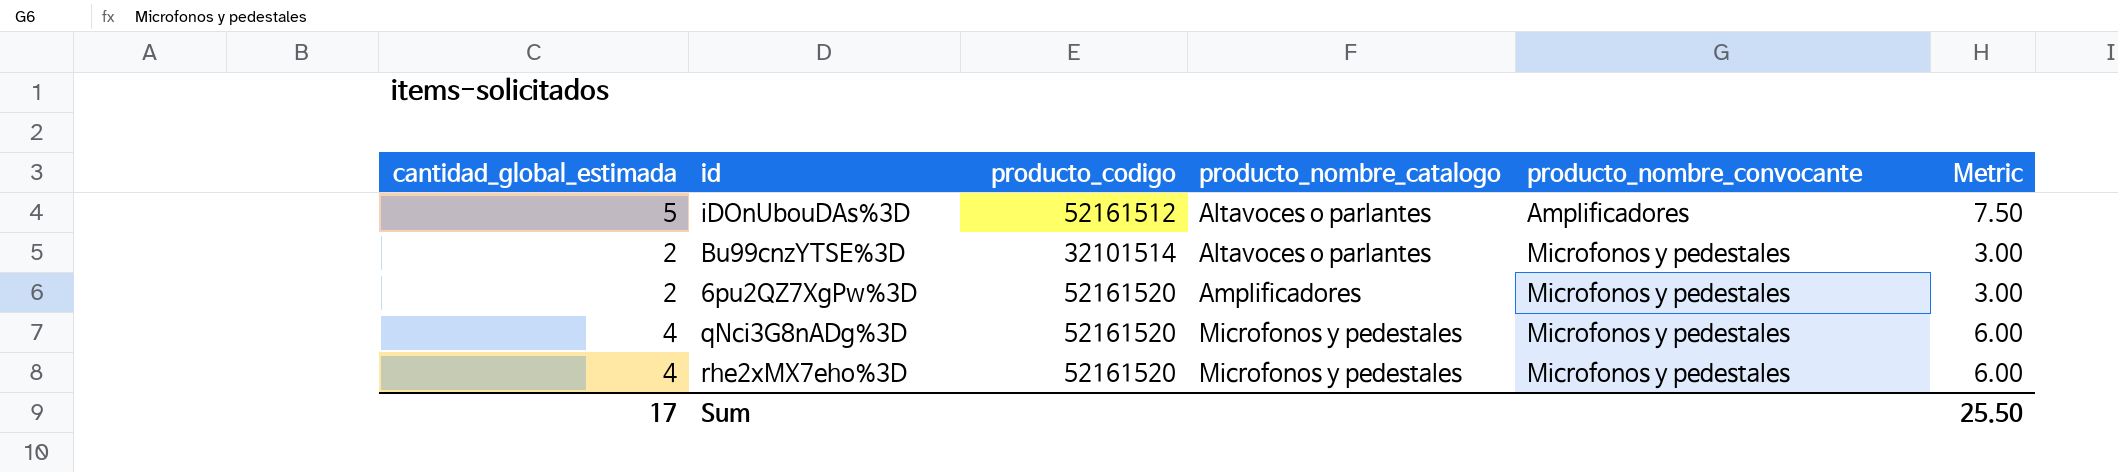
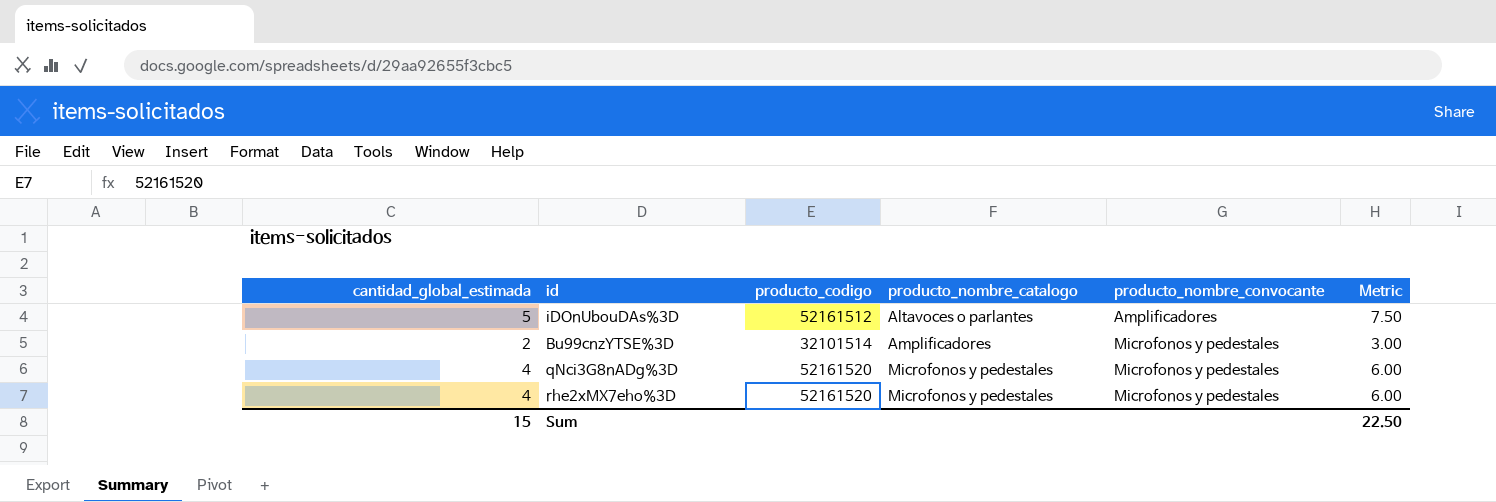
row 6pu2QZ7XgPw%3D: 2 | 52161520 | Amplificadores | Microfonos y pedestales | 3.00 -> none
Bu99cnzYTSE%3D | producto_nombre_catalogo: Altavoces o parlantes -> Amplificadores
Sum | cantidad_global_estimada: 17 -> 15
Sum | Metric: 25.50 -> 22.50

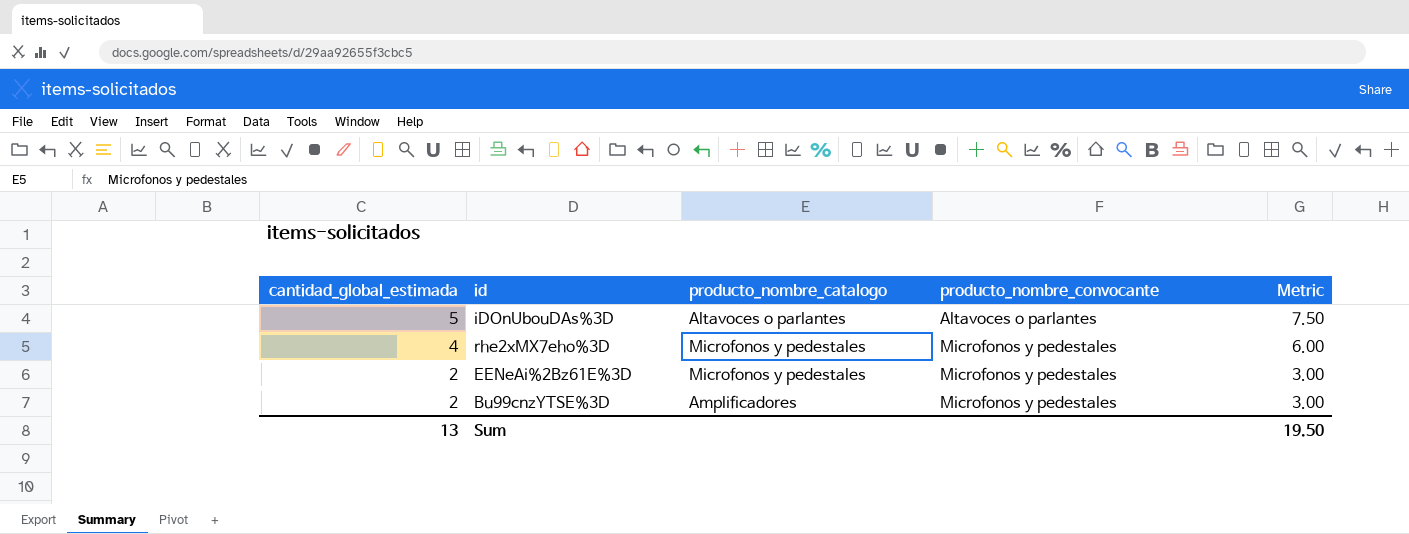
row order: producto_nombre_catalogo ascending -> cantidad_global_estimada descending
column producto_codigo | position: 3 -> none
row qNci3G8nADg%3D: 4 | 52161520 | Microfonos y pedestales | Microfonos y pedestales | 6.00 -> none
iDOnUbouDAs%3D | producto_nombre_convocante: Amplificadores -> Altavoces o parlantes
row EENeAi%2Bz61E%3D: none -> 2 | Microfonos y pedestales | Microfonos y pedestales | 3.00
Sum | cantidad_global_estimada: 15 -> 13
Sum | Metric: 22.50 -> 19.50

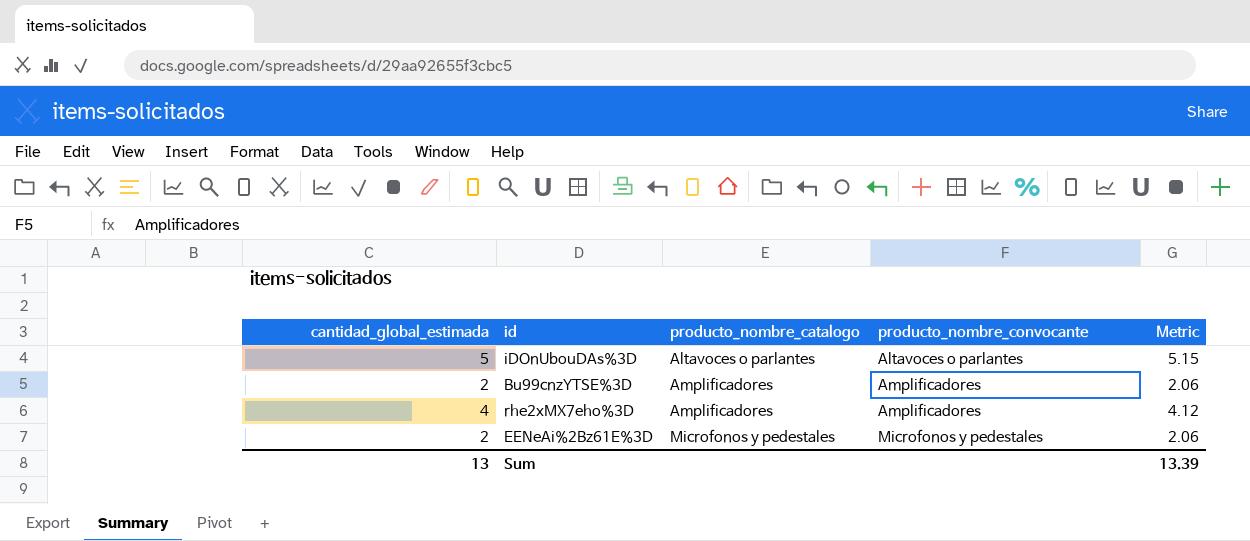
row order: cantidad_global_estimada descending -> producto_nombre_catalogo ascending
column Metric | formula: [cantidad_global_estimada] * 1.5 -> [cantidad_global_estimada] * 1.03
Bu99cnzYTSE%3D | producto_nombre_convocante: Microfonos y pedestales -> Amplificadores
rhe2xMX7eho%3D | producto_nombre_catalogo: Microfonos y pedestales -> Amplificadores
rhe2xMX7eho%3D | producto_nombre_convocante: Microfonos y pedestales -> Amplificadores
Sum | Metric: 19.50 -> 13.39

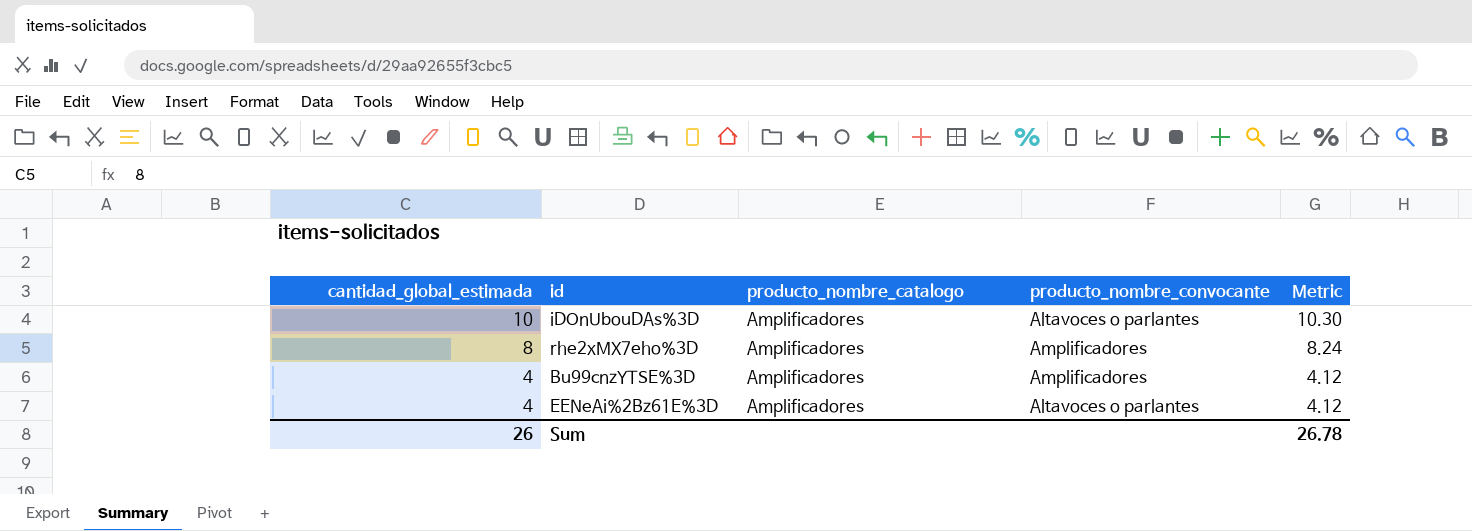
row order: producto_nombre_catalogo ascending -> cantidad_global_estimada descending
iDOnUbouDAs%3D | cantidad_global_estimada: 5 -> 10
iDOnUbouDAs%3D | producto_nombre_catalogo: Altavoces o parlantes -> Amplificadores
iDOnUbouDAs%3D | Metric: 5.15 -> 10.30
rhe2xMX7eho%3D | cantidad_global_estimada: 4 -> 8
rhe2xMX7eho%3D | Metric: 4.12 -> 8.24
Bu99cnzYTSE%3D | cantidad_global_estimada: 2 -> 4
Bu99cnzYTSE%3D | Metric: 2.06 -> 4.12
EENeAi%2Bz61E%3D | cantidad_global_estimada: 2 -> 4
EENeAi%2Bz61E%3D | producto_nombre_catalogo: Microfonos y pedestales -> Amplificadores
EENeAi%2Bz61E%3D | producto_nombre_convocante: Microfonos y pedestales -> Altavoces o parlantes
EENeAi%2Bz61E%3D | Metric: 2.06 -> 4.12
Sum | cantidad_global_estimada: 13 -> 26
Sum | Metric: 13.39 -> 26.78

